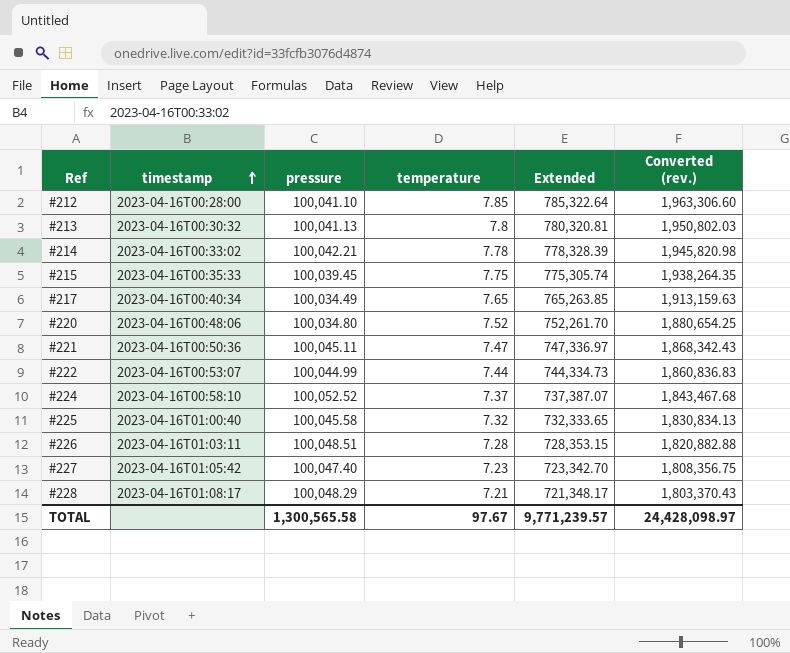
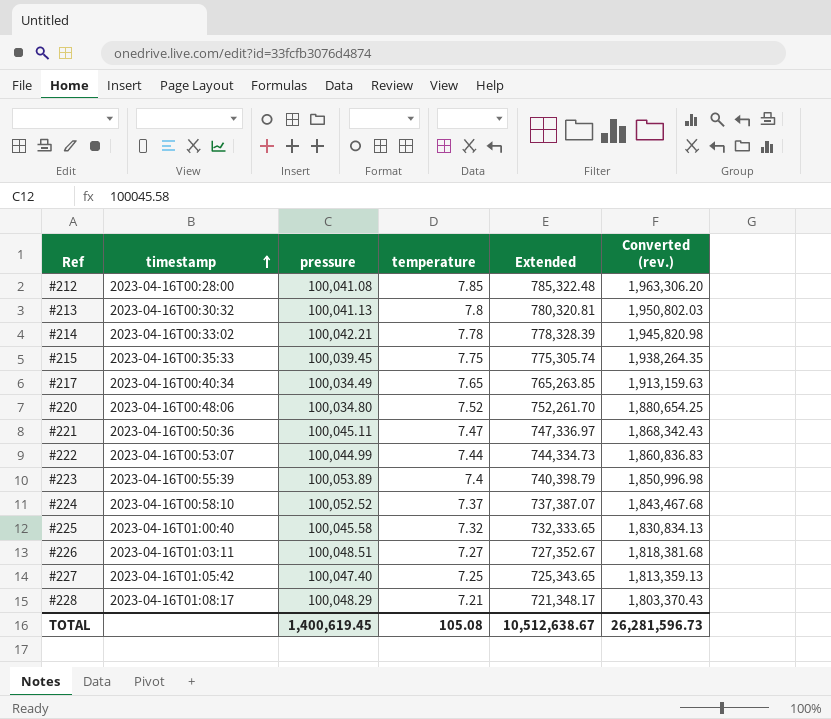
#212 | pressure: 100,041.10 -> 100,041.08
#212 | Extended: 785,322.64 -> 785,322.48
#212 | Converted (rev.): 1,963,306.60 -> 1,963,306.20
row #223: none -> 2023-04-16T00:55:39 | 100,053.89 | 7.4 | 740,398.79 | 1,850,996.98
#226 | temperature: 7.28 -> 7.27
#226 | Extended: 728,353.15 -> 727,352.67
#226 | Converted (rev.): 1,820,882.88 -> 1,818,381.68
#227 | temperature: 7.23 -> 7.25
#227 | Extended: 723,342.70 -> 725,343.65
#227 | Converted (rev.): 1,808,356.75 -> 1,813,359.13
TOTAL | pressure: 1,300,565.58 -> 1,400,619.45
TOTAL | temperature: 97.67 -> 105.08
TOTAL | Extended: 9,771,239.57 -> 10,512,638.67
TOTAL | Converted (rev.): 24,428,098.97 -> 26,281,596.73

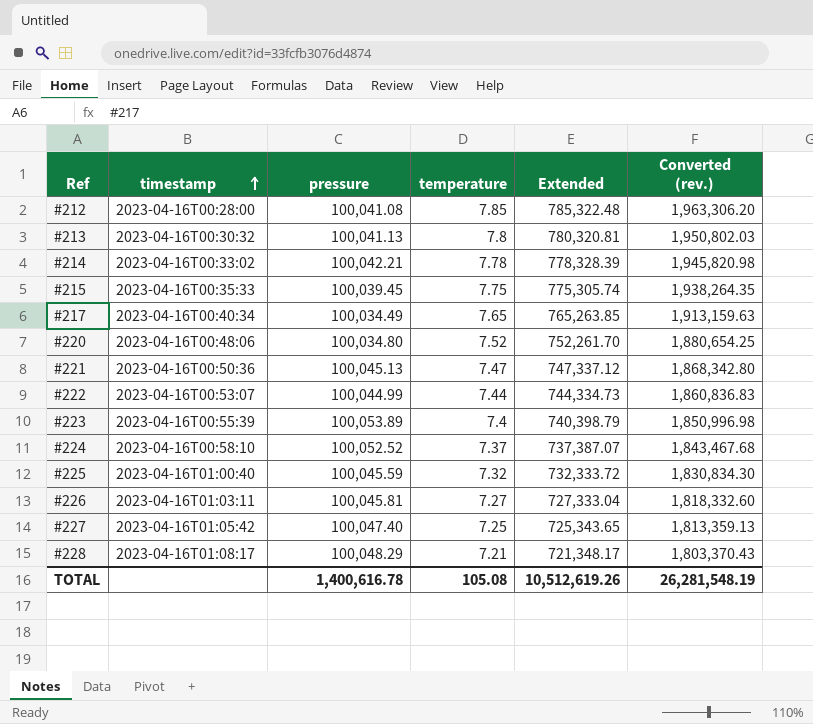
#221 | pressure: 100,045.11 -> 100,045.13
#221 | Extended: 747,336.97 -> 747,337.12
#221 | Converted (rev.): 1,868,342.43 -> 1,868,342.80
#225 | pressure: 100,045.58 -> 100,045.59
#225 | Extended: 732,333.65 -> 732,333.72
#225 | Converted (rev.): 1,830,834.13 -> 1,830,834.30
#226 | pressure: 100,048.51 -> 100,045.81
#226 | Extended: 727,352.67 -> 727,333.04
#226 | Converted (rev.): 1,818,381.68 -> 1,818,332.60
TOTAL | pressure: 1,400,619.45 -> 1,400,616.78
TOTAL | Extended: 10,512,638.67 -> 10,512,619.26
TOTAL | Converted (rev.): 26,281,596.73 -> 26,281,548.19

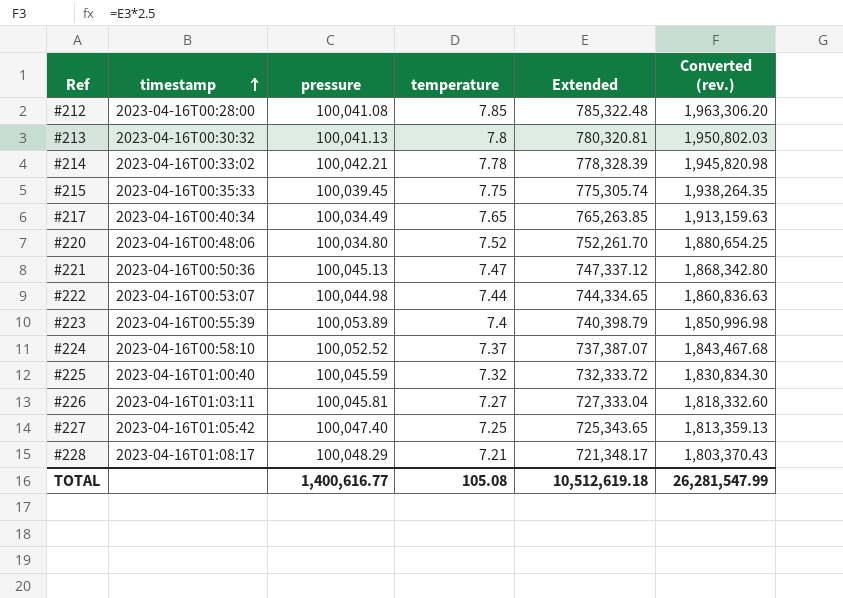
#222 | pressure: 100,044.99 -> 100,044.98
#222 | Extended: 744,334.73 -> 744,334.65
#222 | Converted (rev.): 1,860,836.83 -> 1,860,836.63
TOTAL | pressure: 1,400,616.78 -> 1,400,616.77
TOTAL | Extended: 10,512,619.26 -> 10,512,619.18
TOTAL | Converted (rev.): 26,281,548.19 -> 26,281,547.99

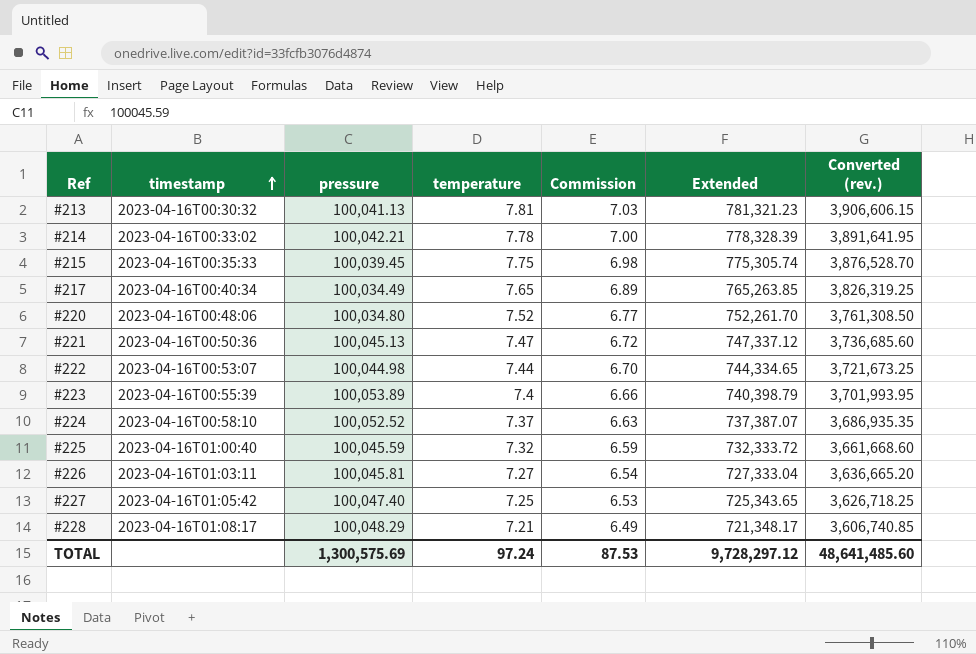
column Commission | formula: none -> [temperature] * 0.9
column Converted (rev.) | formula: [Extended] * 2.5 -> [Extended] * 5
row #212: 2023-04-16T00:28:00 | 100,041.08 | 7.85 | 785,322.48 | 1,963,306.20 -> none
#213 | temperature: 7.8 -> 7.81
#213 | Extended: 780,320.81 -> 781,321.23
TOTAL | pressure: 1,400,616.77 -> 1,300,575.69
TOTAL | temperature: 105.08 -> 97.24
TOTAL | Extended: 10,512,619.18 -> 9,728,297.12
TOTAL | Converted (rev.): 26,281,547.99 -> 48,641,485.60

